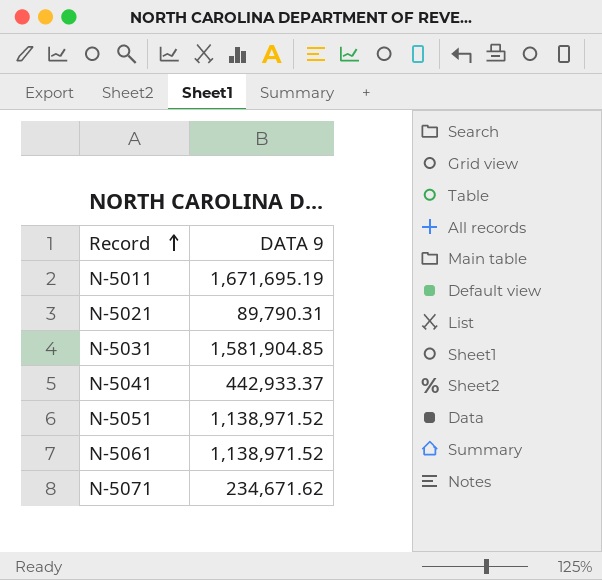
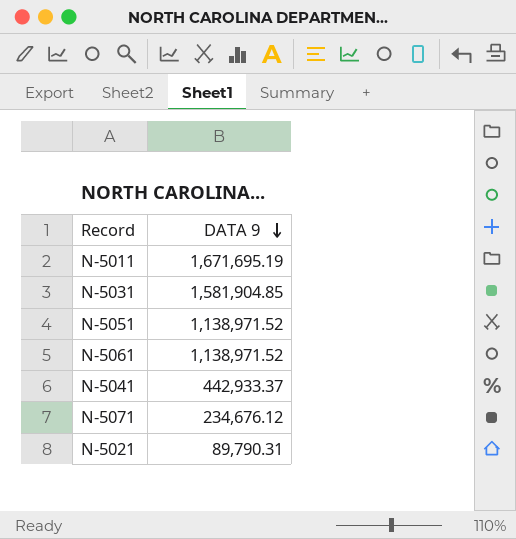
row order: Record ascending -> DATA 9 descending
N-5071 | DATA 9: 234,671.62 -> 234,676.12

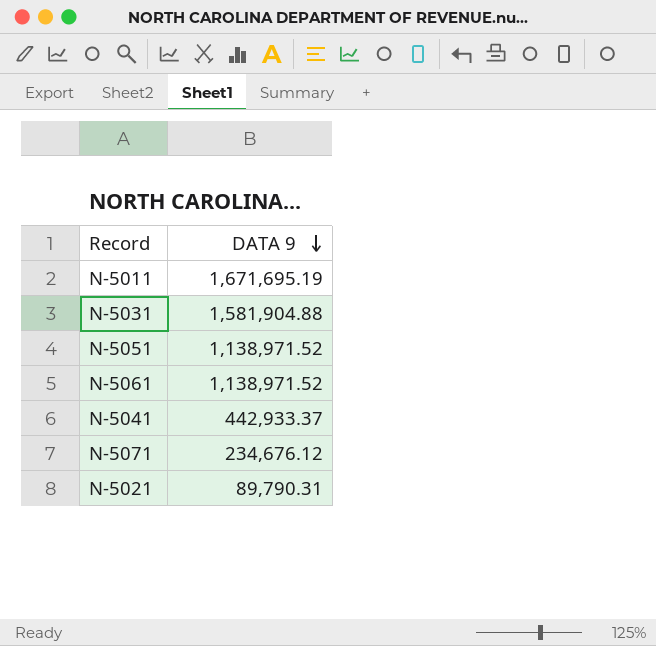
N-5031 | DATA 9: 1,581,904.85 -> 1,581,904.88

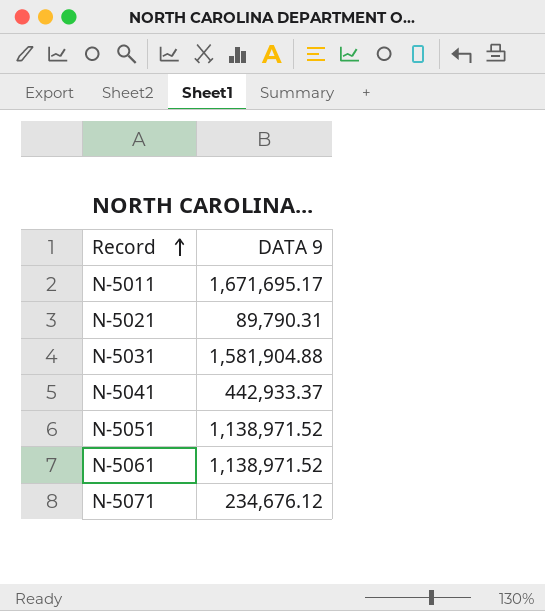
row order: DATA 9 descending -> Record ascending
N-5011 | DATA 9: 1,671,695.19 -> 1,671,695.17

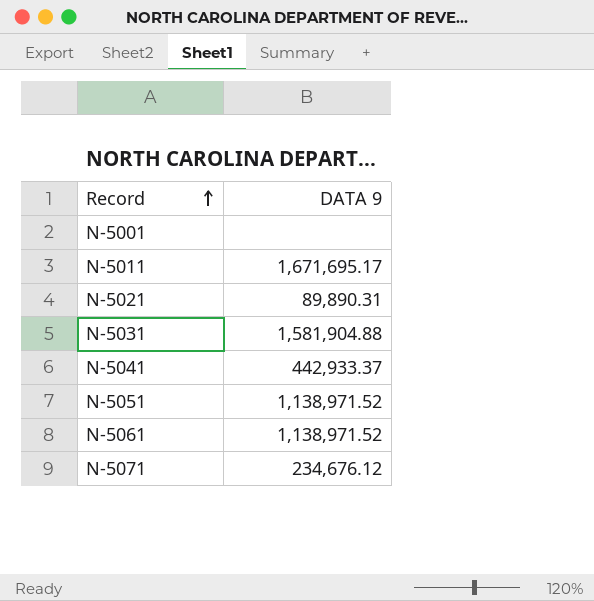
row N-5001: none -> none
N-5021 | DATA 9: 89,790.31 -> 89,890.31

